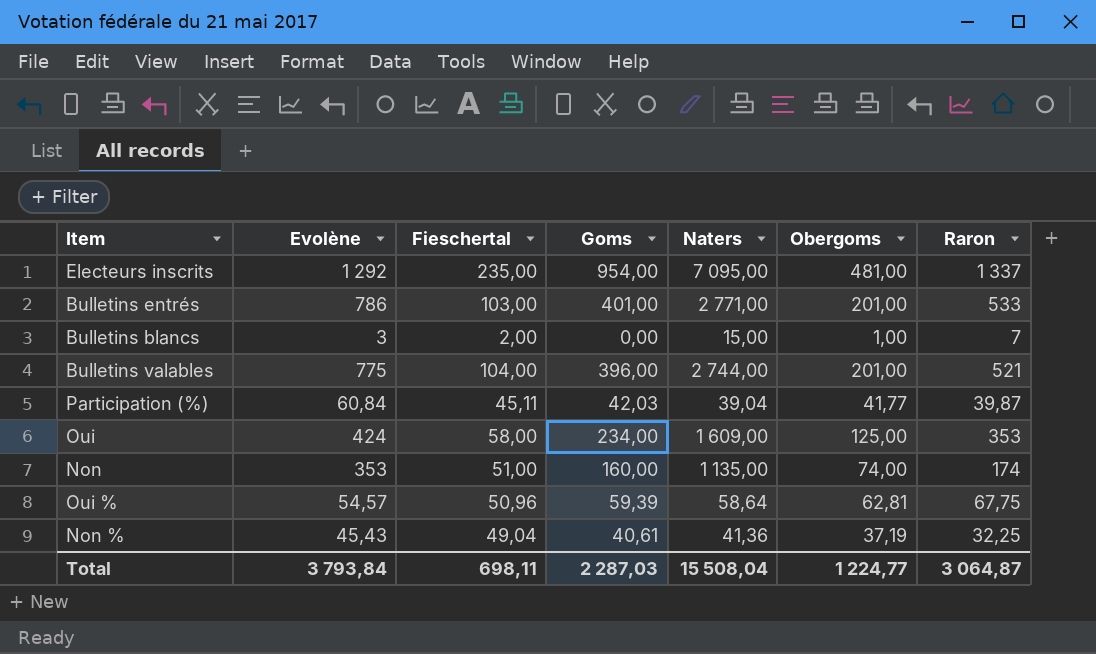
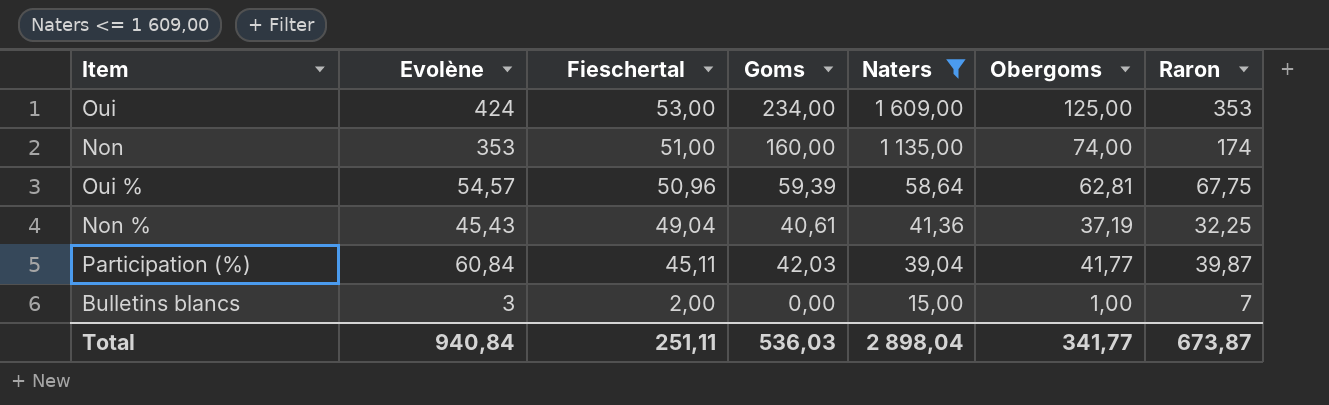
filter: none -> Naters <= 1 609,00
row order: none -> Fieschertal descending
Oui | Fieschertal: 58,00 -> 53,00
Total | Evolène: 3 793,84 -> 940,84
Total | Fieschertal: 698,11 -> 251,11
Total | Goms: 2 287,03 -> 536,03
Total | Naters: 15 508,04 -> 2 898,04
Total | Obergoms: 1 224,77 -> 341,77
Total | Raron: 3 064,87 -> 673,87

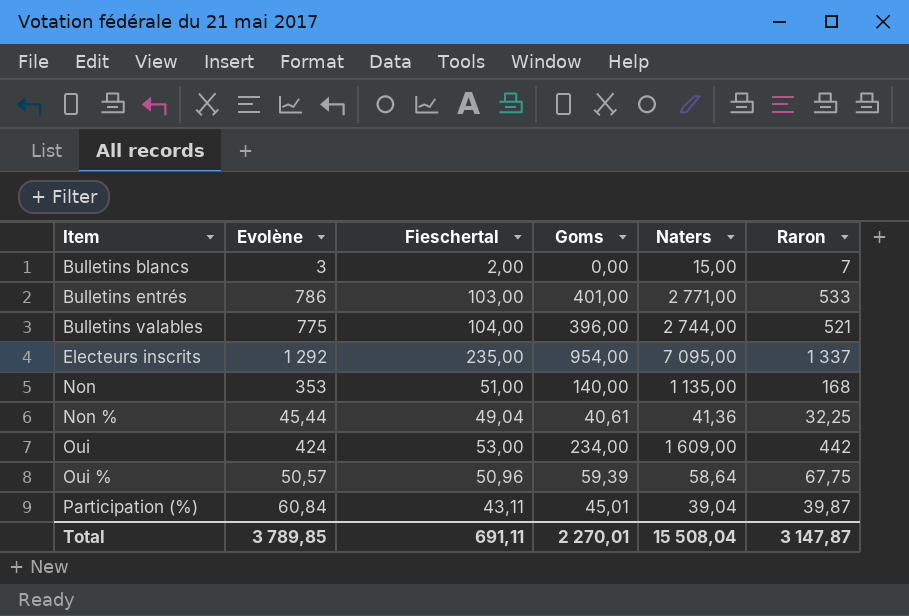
filter: Naters <= 1 609,00 -> none
row order: Fieschertal descending -> Item ascending
column Obergoms | position: 6 -> none
Non | Goms: 160,00 -> 140,00
Non | Raron: 174 -> 168
Non % | Evolène: 45,43 -> 45,44
Oui | Raron: 353 -> 442
Oui % | Evolène: 54,57 -> 50,57
Participation (%) | Fieschertal: 45,11 -> 43,11
Participation (%) | Goms: 42,03 -> 45,01
Total | Evolène: 940,84 -> 3 789,85
Total | Fieschertal: 251,11 -> 691,11
Total | Goms: 536,03 -> 2 270,01
Total | Naters: 2 898,04 -> 15 508,04
Total | Raron: 673,87 -> 3 147,87

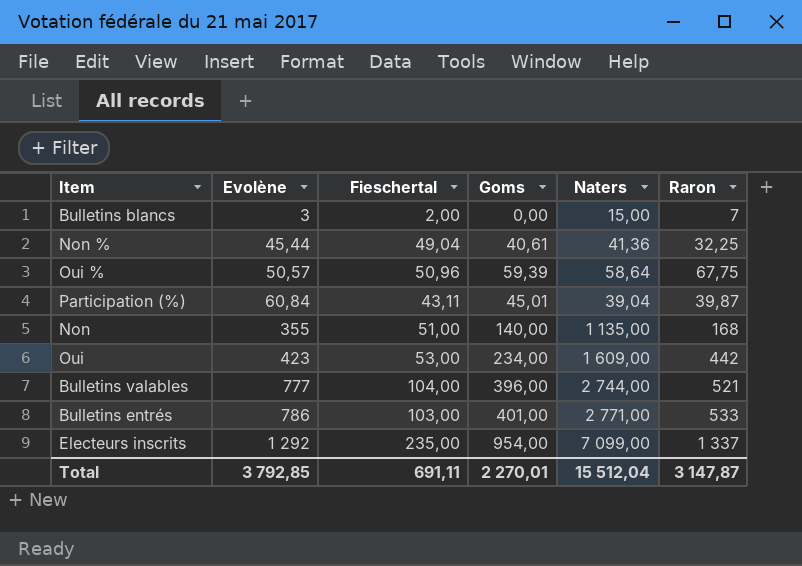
row order: Item ascending -> Evolène ascending
Non | Evolène: 353 -> 355
Oui | Evolène: 424 -> 423
Bulletins valables | Evolène: 775 -> 777
Electeurs inscrits | Naters: 7 095,00 -> 7 099,00
Total | Evolène: 3 789,85 -> 3 792,85
Total | Naters: 15 508,04 -> 15 512,04

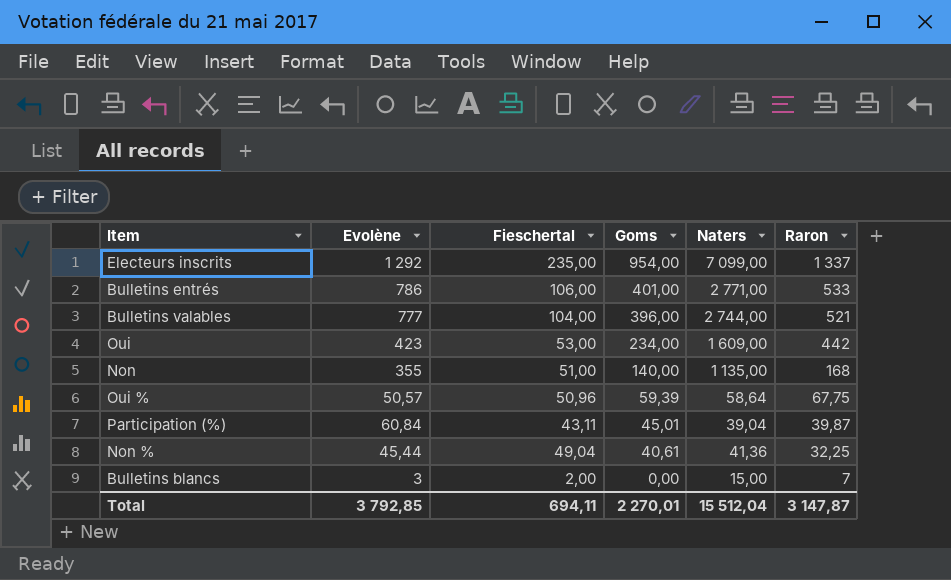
row order: Evolène ascending -> Goms descending
Bulletins entrés | Fieschertal: 103,00 -> 106,00
Total | Fieschertal: 691,11 -> 694,11

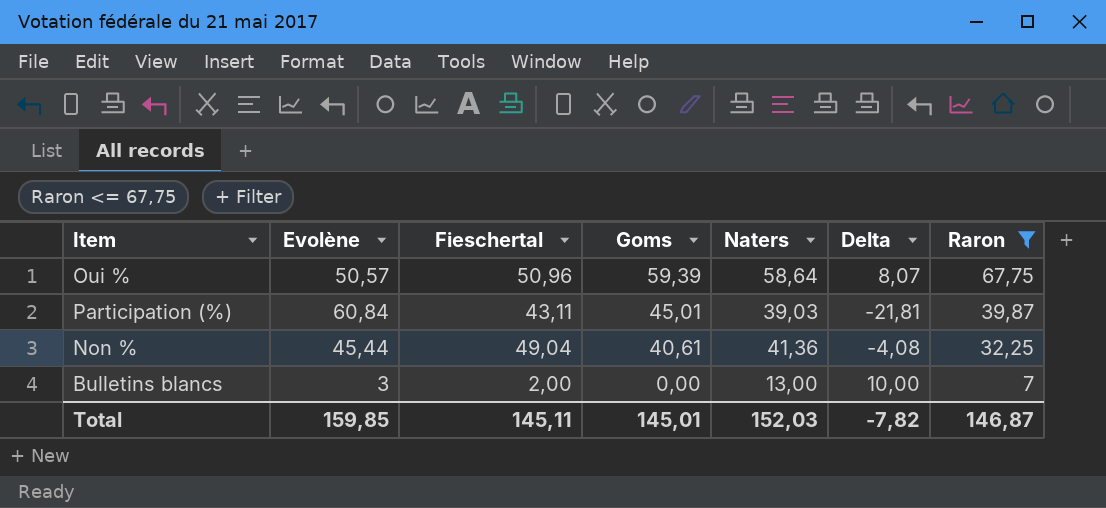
filter: none -> Raron <= 67,75
column Delta | formula: none -> [Naters] - [Evolène]
Participation (%) | Naters: 39,04 -> 39,03
Bulletins blancs | Naters: 15,00 -> 13,00
Total | Evolène: 3 792,85 -> 159,85
Total | Fieschertal: 694,11 -> 145,11
Total | Goms: 2 270,01 -> 145,01
Total | Naters: 15 512,04 -> 152,03
Total | Raron: 3 147,87 -> 146,87

